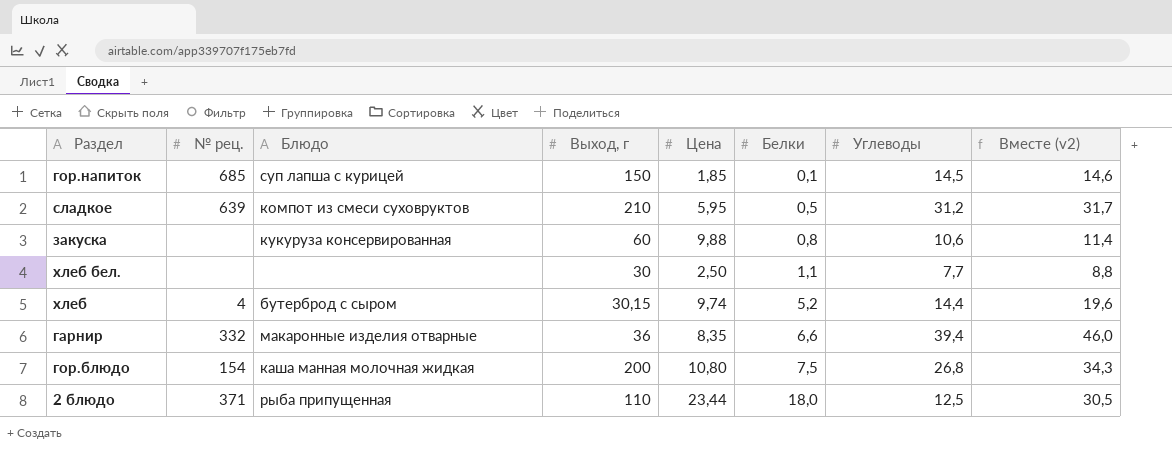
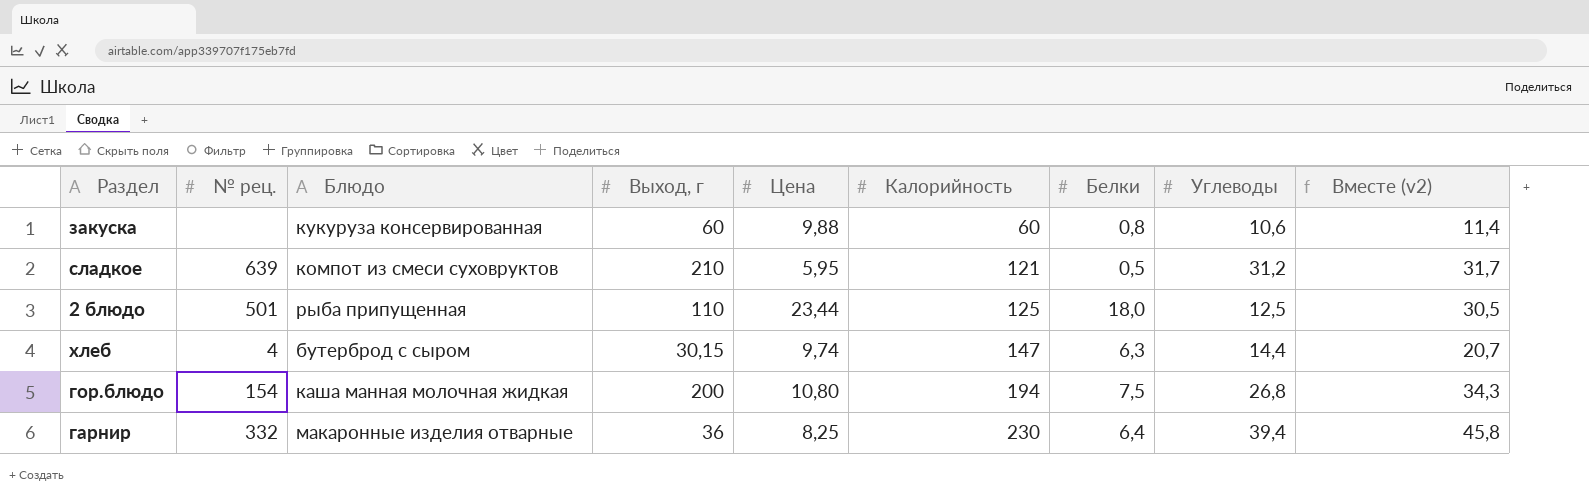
row order: Белки ascending -> Калорийность ascending
column Калорийность | position: none -> 6
row гор.напиток: 685 | суп лапша с курицей | 150 | 1,85 | 0,1 | 14,5 | 14,6 -> none
row хлеб бел.: none | none | 30 | 2,50 | 1,1 | 7,7 | 8,8 -> none
2 блюдо | № рец.: 371 -> 501
хлеб | Белки: 5,2 -> 6,3
хлеб | Вместе (v2): 19,6 -> 20,7
гарнир | Цена: 8,35 -> 8,25
гарнир | Белки: 6,6 -> 6,4
гарнир | Вместе (v2): 46,0 -> 45,8

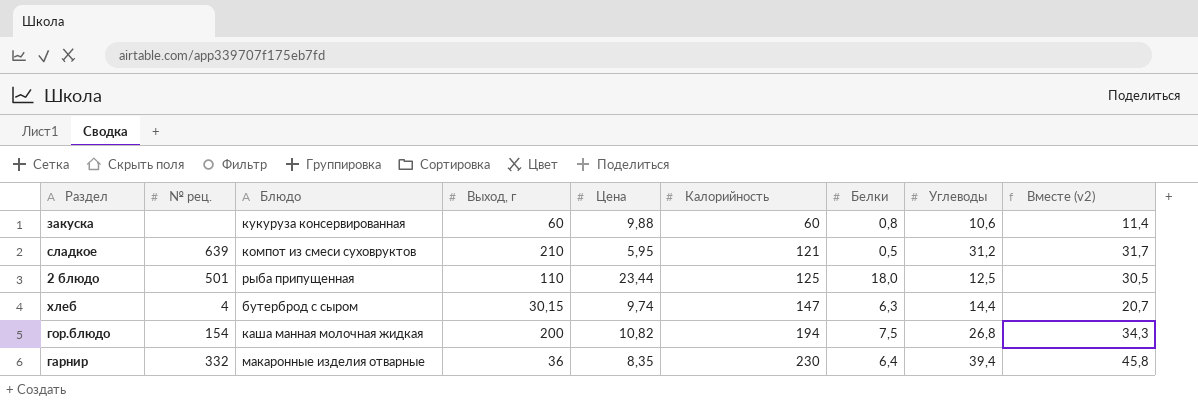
гор.блюдо | Цена: 10,80 -> 10,82
гарнир | Цена: 8,25 -> 8,35

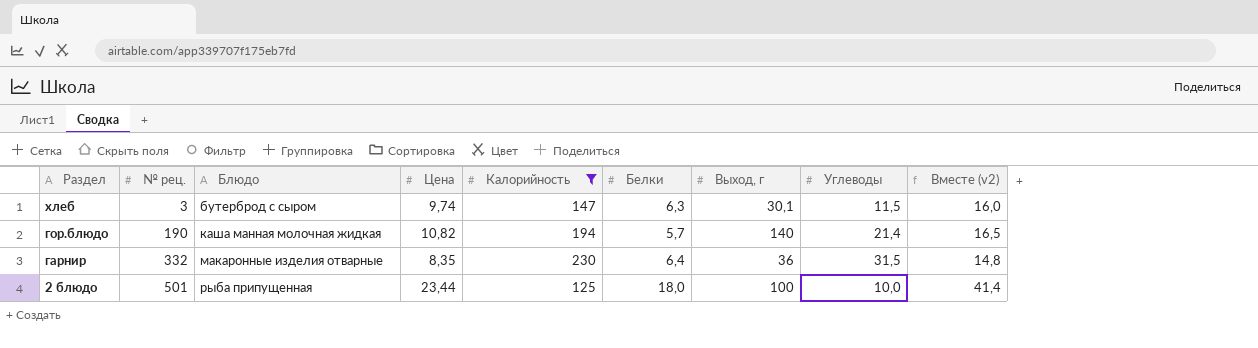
filter: none -> Калорийность >= 125
row order: Калорийность ascending -> Раздел descending
column Выход, г | position: 4 -> 7
column Вместе (v2) | formula: [Белки] + [Углеводы] -> [Цена] + [Белки]
хлеб | № рец.: 4 -> 3
хлеб | Выход, г: 30,15 -> 30,1
хлеб | Углеводы: 14,4 -> 11,5
гор.блюдо | № рец.: 154 -> 190
гор.блюдо | Белки: 7,5 -> 5,7
гор.блюдо | Выход, г: 200 -> 140
гор.блюдо | Углеводы: 26,8 -> 21,4
гарнир | Углеводы: 39,4 -> 31,5
2 блюдо | Выход, г: 110 -> 100
2 блюдо | Углеводы: 12,5 -> 10,0

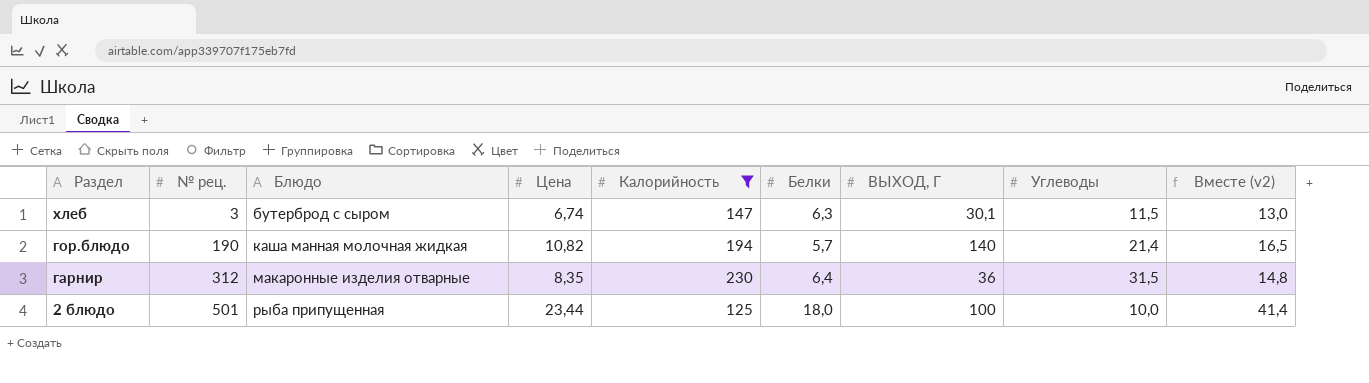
column name: Выход, г -> ВЫХОД, Г
хлеб | Цена: 9,74 -> 6,74
хлеб | Вместе (v2): 16,0 -> 13,0
гарнир | № рец.: 332 -> 312

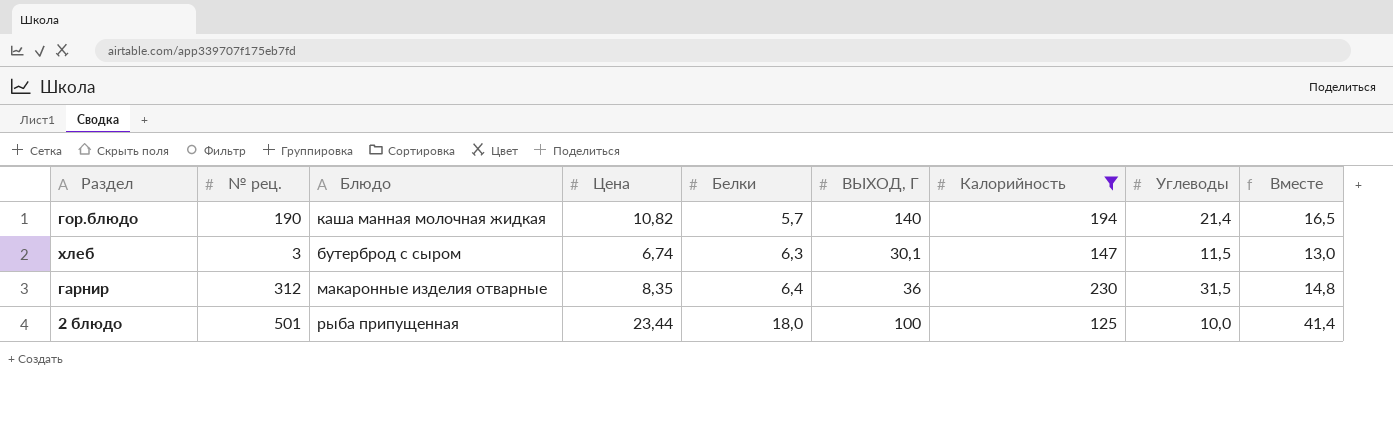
row order: Раздел descending -> Белки ascending
column Калорийность | position: 5 -> 7
column name: Вместе (v2) -> Вместе

